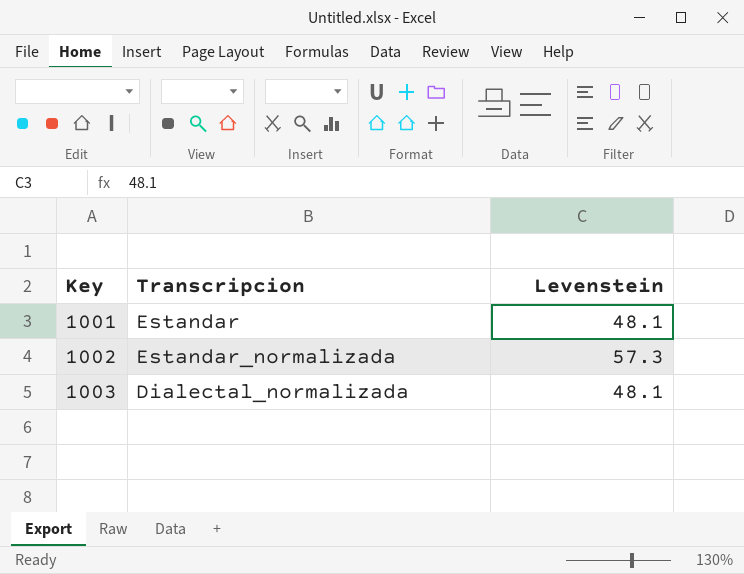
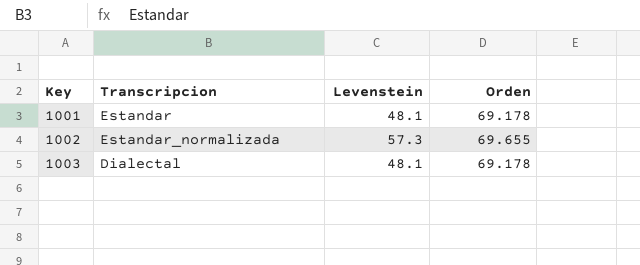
column Orden | position: none -> 4
1003 | Transcripcion: Dialectal_normalizada -> Dialectal

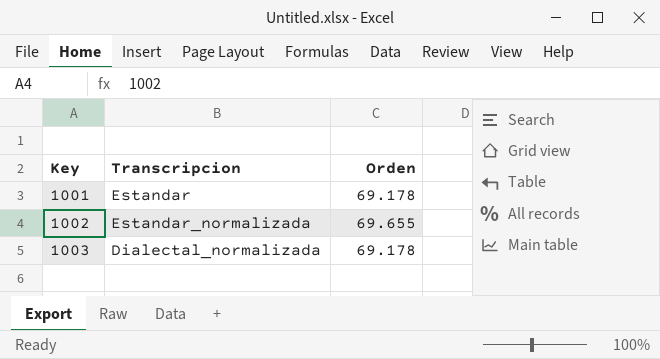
column Levenstein | position: 3 -> none
1003 | Transcripcion: Dialectal -> Dialectal_normalizada

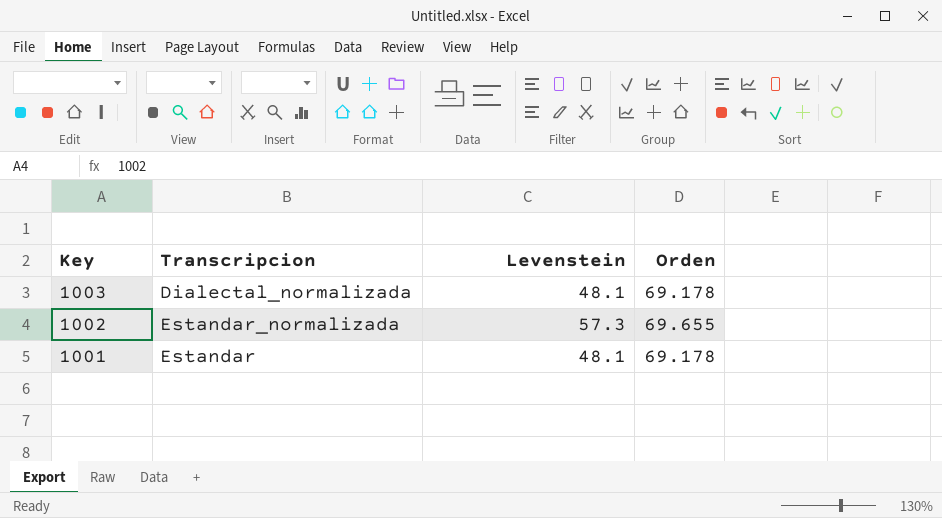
row order: Key ascending -> Key descending
column Levenstein | position: none -> 3

